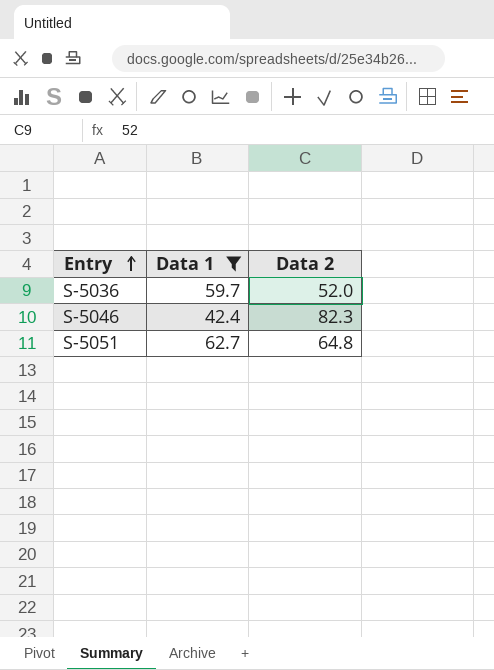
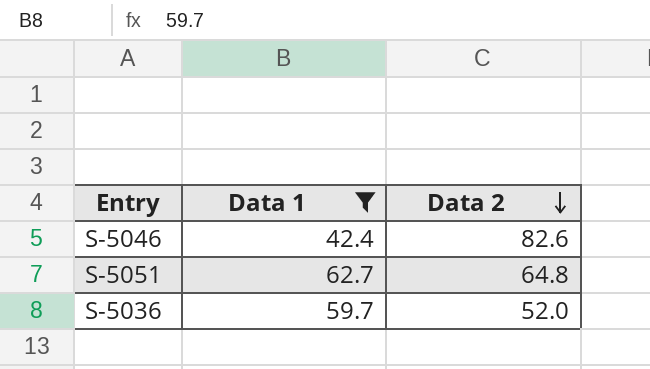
row order: Entry ascending -> Data 2 descending
S-5046 | Data 2: 82.3 -> 82.6

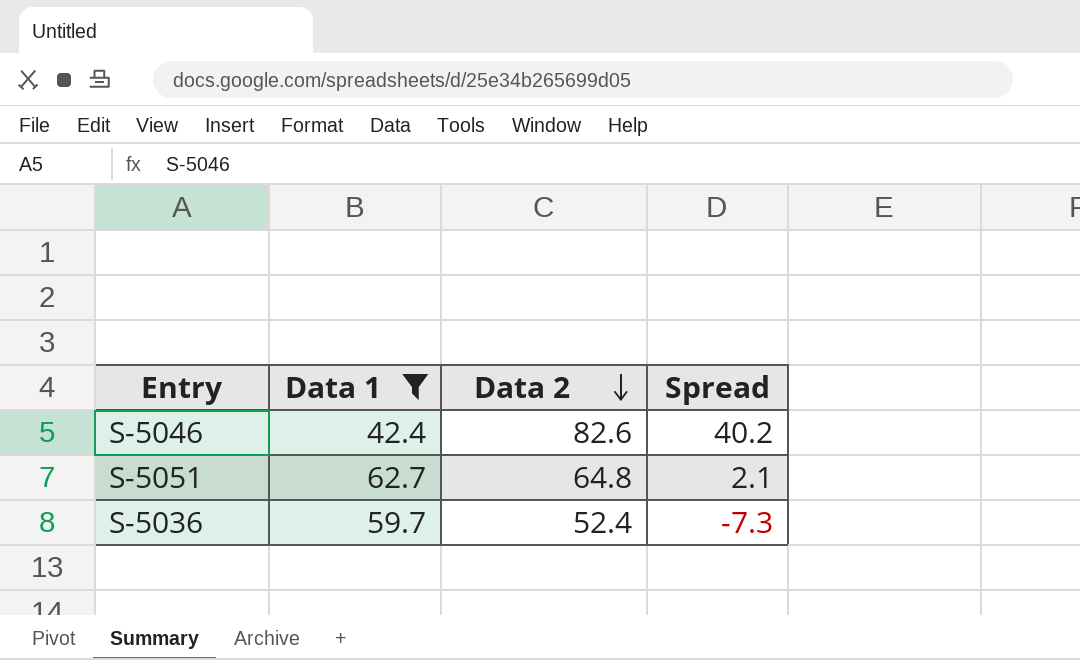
column Spread | formula: none -> [Data 2] - [Data 1]
S-5036 | Data 2: 52.0 -> 52.4

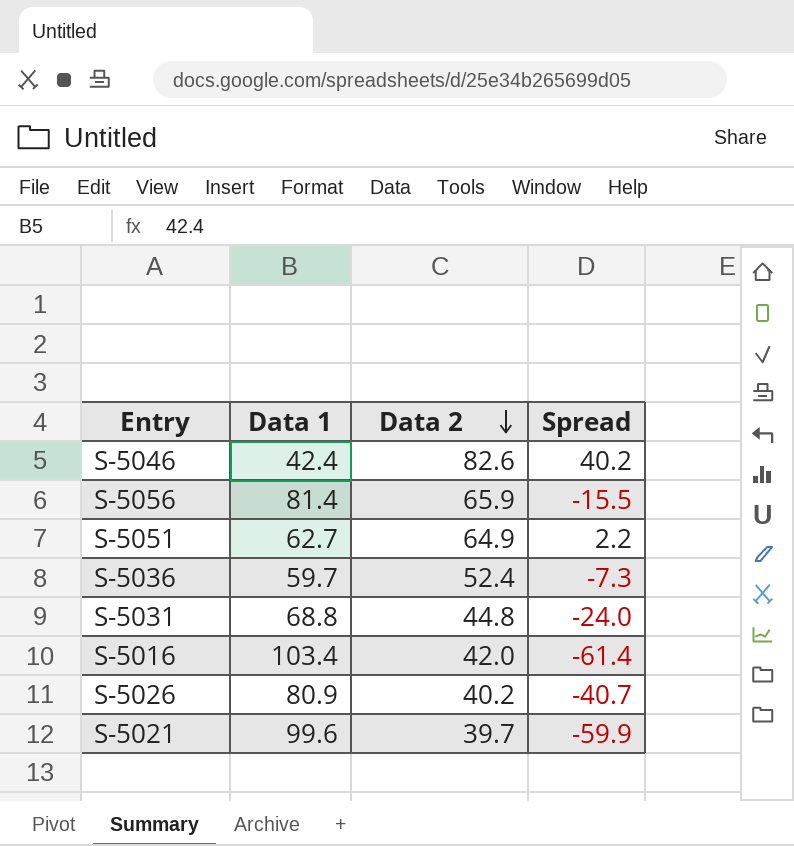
filter: Data 1 <= 62.7 -> none
S-5051 | Data 2: 64.8 -> 64.9
S-5051 | Spread: 2.1 -> 2.2

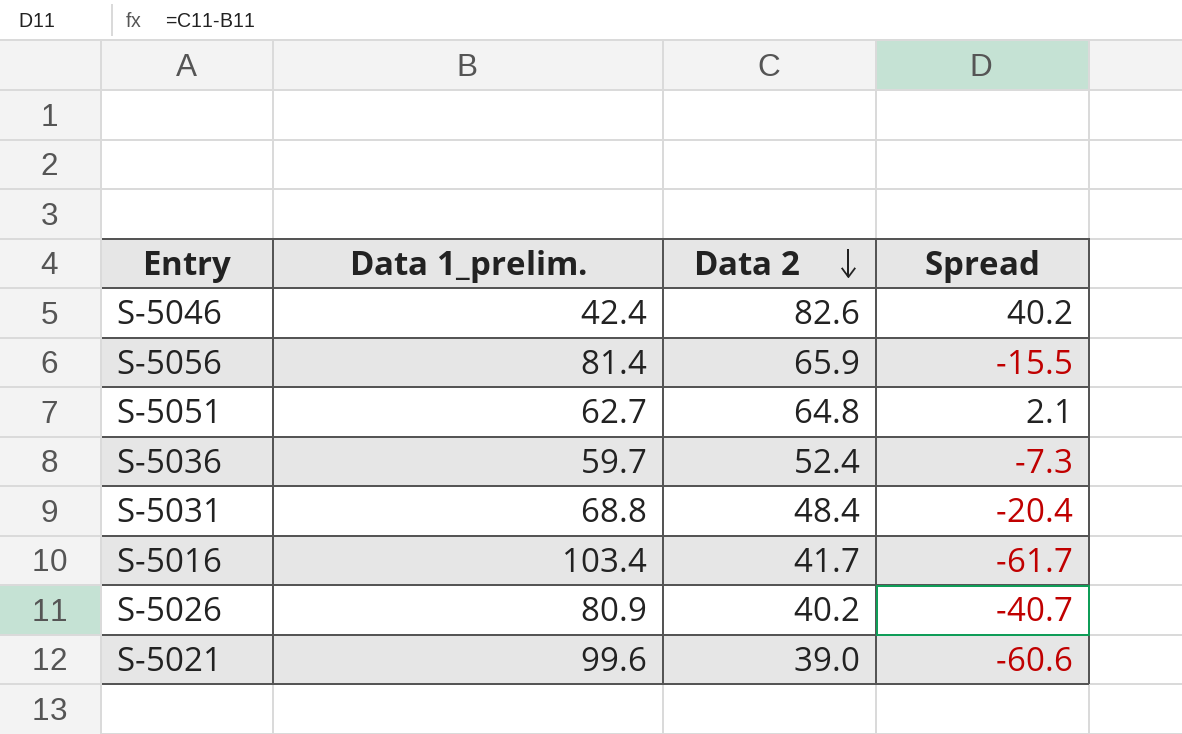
column name: Data 1 -> Data 1_prelim.
S-5051 | Data 2: 64.9 -> 64.8
S-5051 | Spread: 2.2 -> 2.1
S-5031 | Data 2: 44.8 -> 48.4
S-5031 | Spread: -24.0 -> -20.4
S-5016 | Data 2: 42.0 -> 41.7
S-5016 | Spread: -61.4 -> -61.7
S-5021 | Data 2: 39.7 -> 39.0
S-5021 | Spread: -59.9 -> -60.6

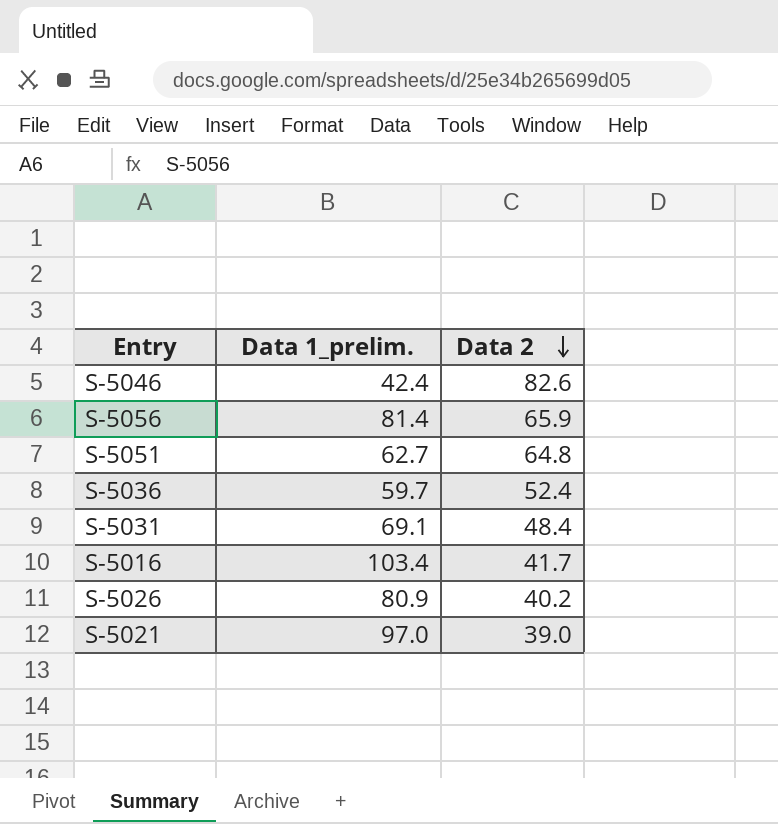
column Spread | formula: [Data 2] - [Data 1_prelim.] -> none
S-5031 | Data 1_prelim.: 68.8 -> 69.1
S-5021 | Data 1_prelim.: 99.6 -> 97.0

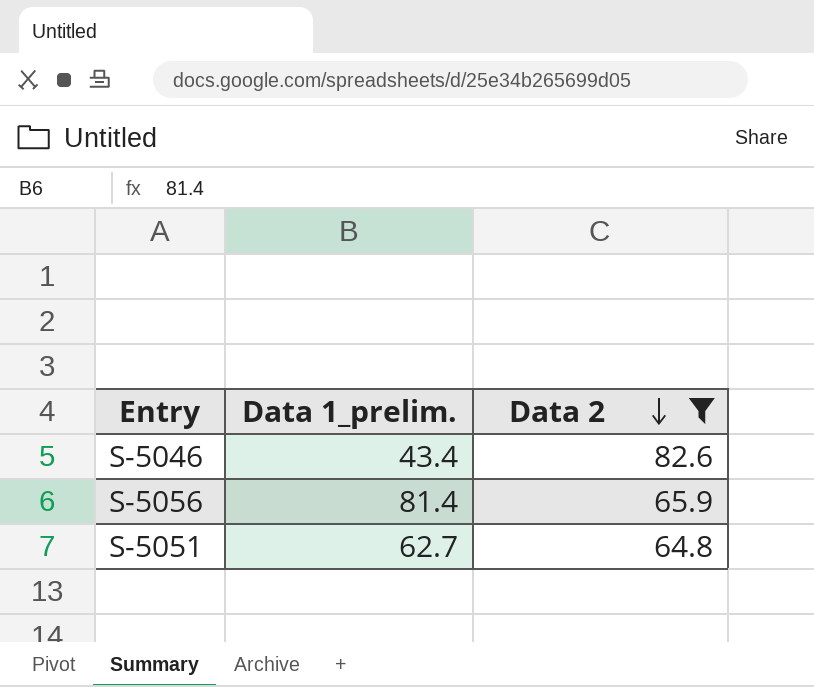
filter: none -> Data 2 >= 64.8
S-5046 | Data 1_prelim.: 42.4 -> 43.4

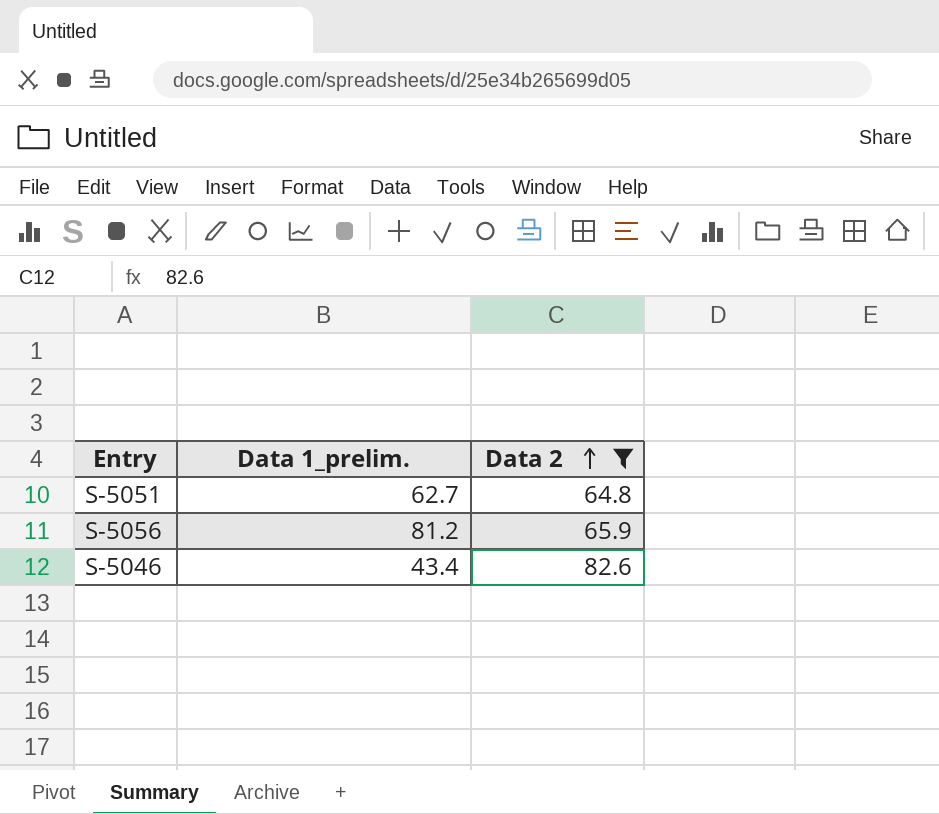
row order: Data 2 descending -> Data 2 ascending
S-5056 | Data 1_prelim.: 81.4 -> 81.2

